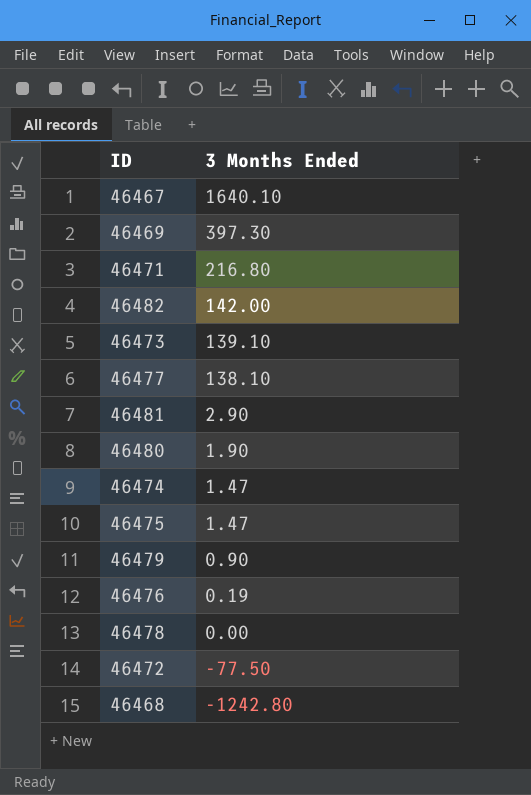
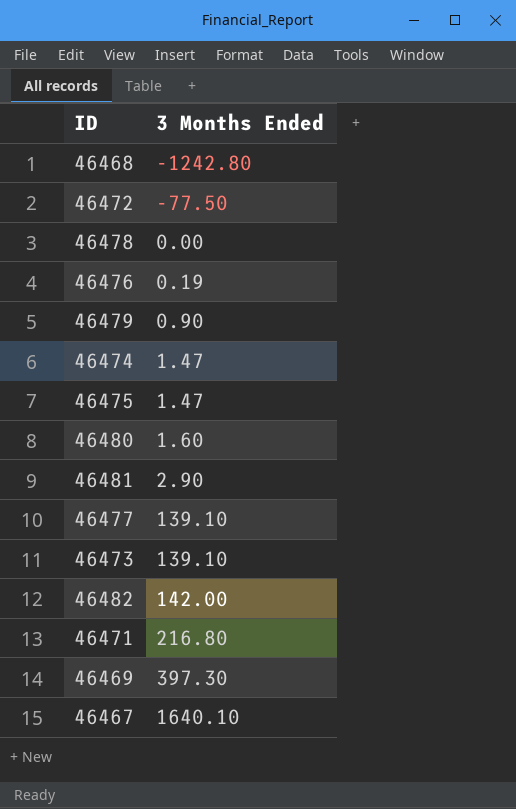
row order: 3 Months Ended descending -> 3 Months Ended ascending
46480 | 3 Months Ended: 1.90 -> 1.60
46477 | 3 Months Ended: 138.10 -> 139.10

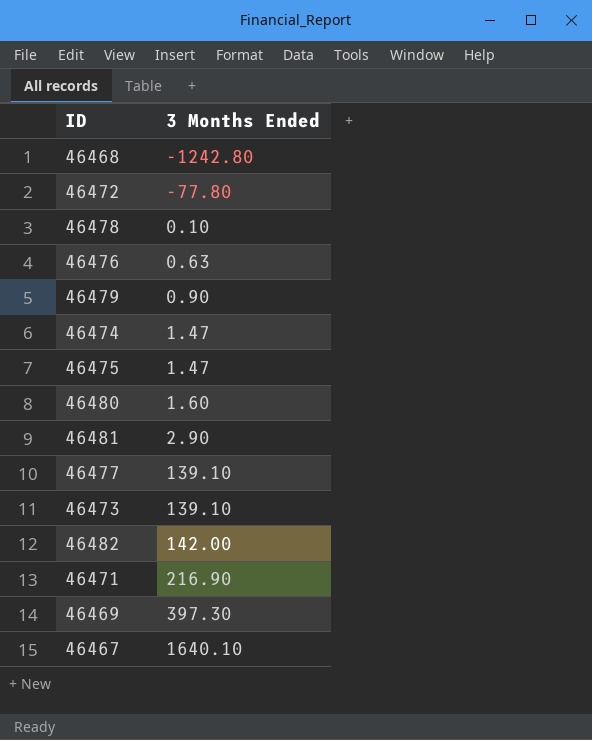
46472 | 3 Months Ended: -77.50 -> -77.80
46478 | 3 Months Ended: 0.00 -> 0.10
46476 | 3 Months Ended: 0.19 -> 0.63
46471 | 3 Months Ended: 216.80 -> 216.90

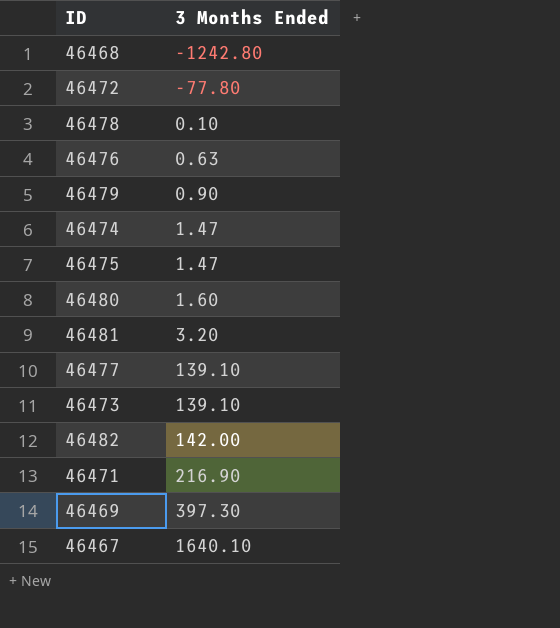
46481 | 3 Months Ended: 2.90 -> 3.20

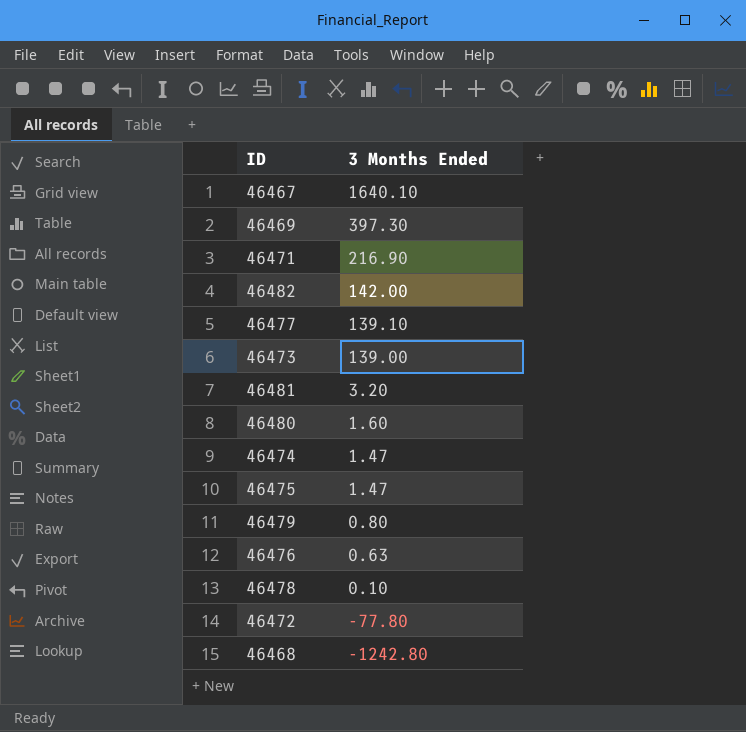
row order: 3 Months Ended ascending -> 3 Months Ended descending
46473 | 3 Months Ended: 139.10 -> 139.00
46479 | 3 Months Ended: 0.90 -> 0.80

